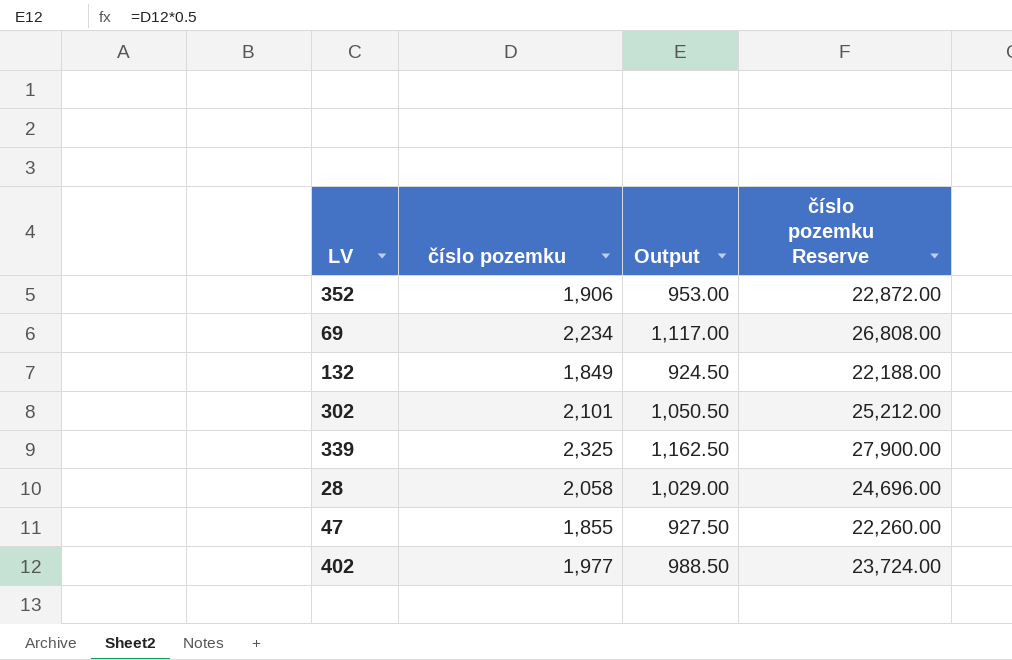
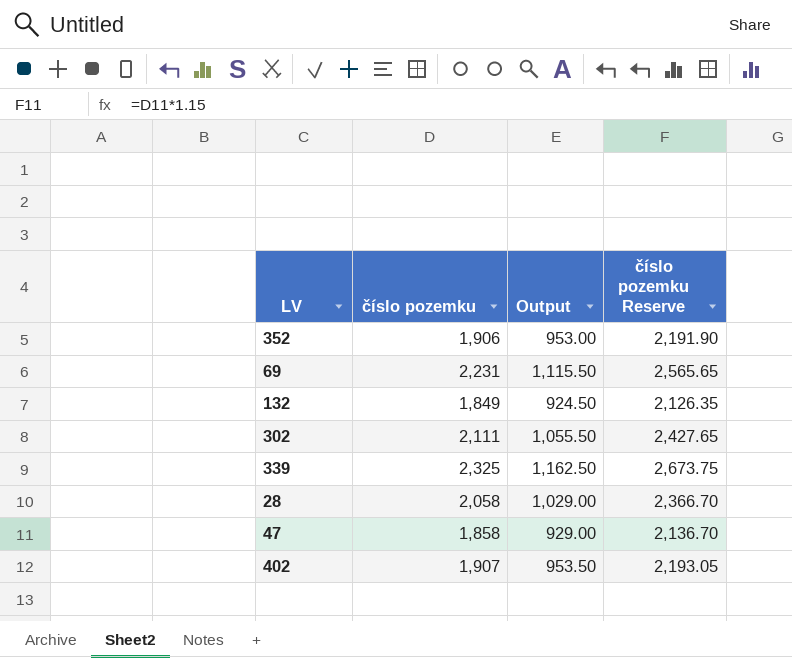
column číslo pozemku Reserve | formula: [číslo pozemku] * 12 -> [číslo pozemku] * 1.15
69 | číslo pozemku: 2,234 -> 2,231
69 | Output: 1,117.00 -> 1,115.50
302 | číslo pozemku: 2,101 -> 2,111
302 | Output: 1,050.50 -> 1,055.50
47 | číslo pozemku: 1,855 -> 1,858
47 | Output: 927.50 -> 929.00
402 | číslo pozemku: 1,977 -> 1,907
402 | Output: 988.50 -> 953.50

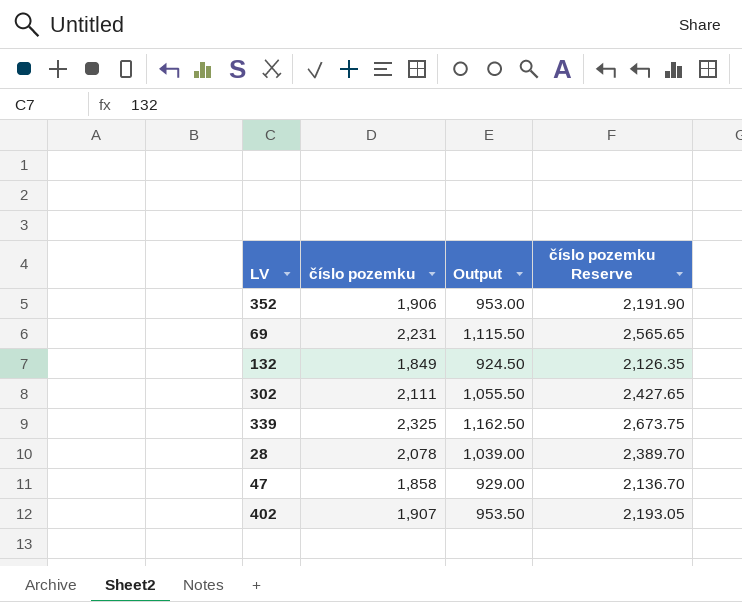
28 | číslo pozemku: 2,058 -> 2,078
28 | Output: 1,029.00 -> 1,039.00
28 | číslo pozemku Reserve: 2,366.70 -> 2,389.70

